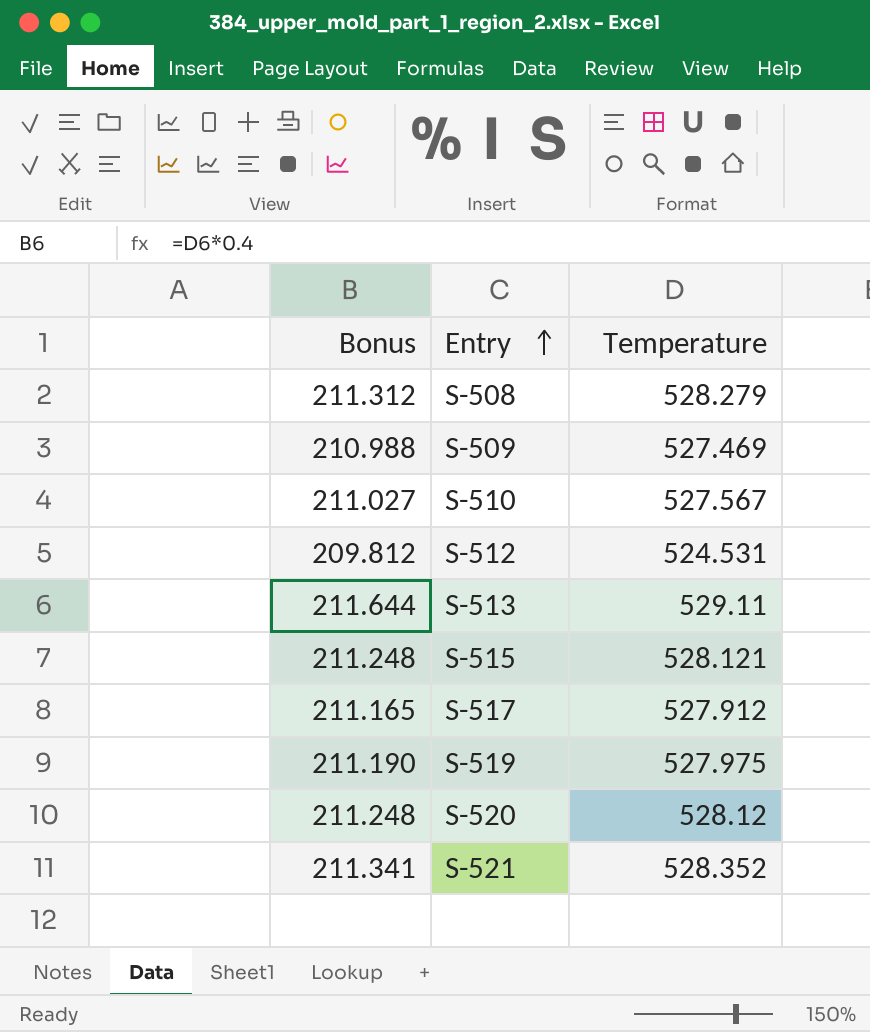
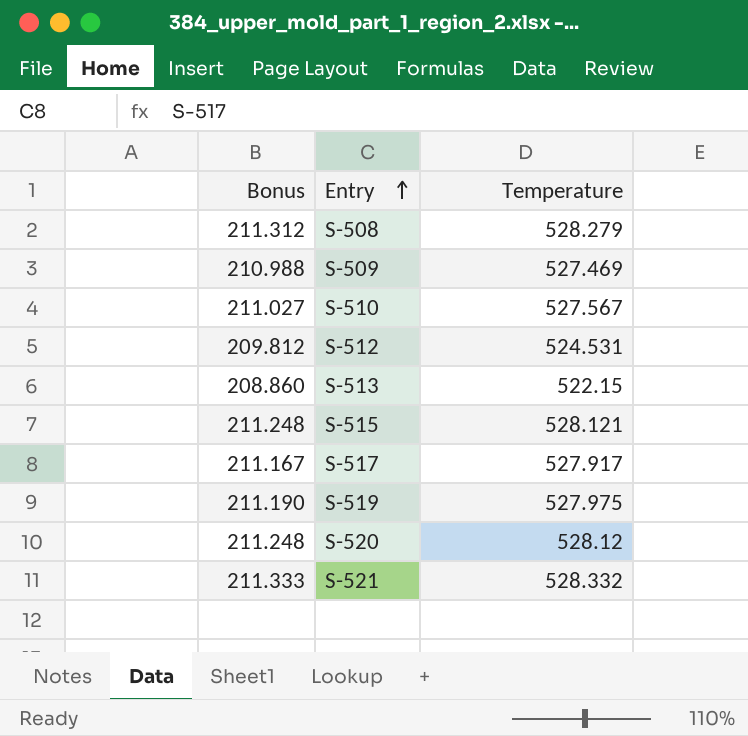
S-513 | Bonus: 211.644 -> 208.860
S-513 | Temperature: 529.11 -> 522.15
S-517 | Bonus: 211.165 -> 211.167
S-517 | Temperature: 527.912 -> 527.917
S-521 | Bonus: 211.341 -> 211.333
S-521 | Temperature: 528.352 -> 528.332

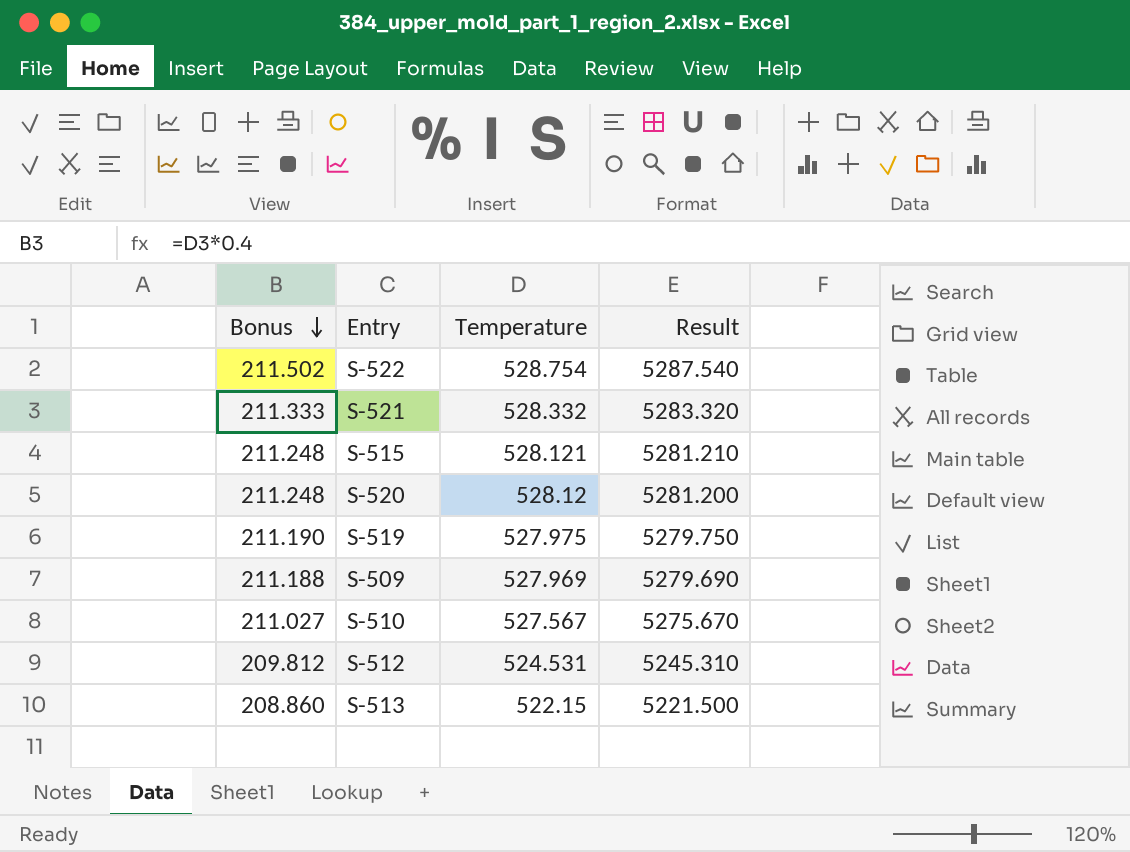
row order: Entry ascending -> Bonus descending
column Result | formula: none -> [Temperature] * 10
row S-508: 211.312 | 528.279 -> none
row S-517: 211.167 | 527.917 -> none
row S-522: none -> 211.502 | 528.754 | 5287.540
S-509 | Bonus: 210.988 -> 211.188
S-509 | Temperature: 527.469 -> 527.969

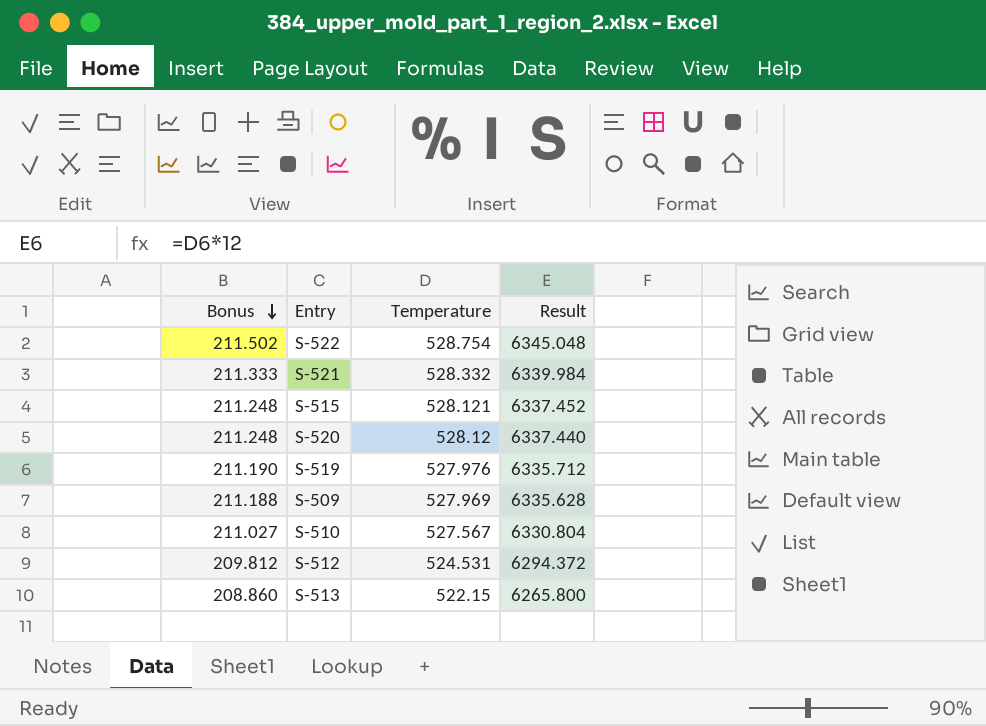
column Result | formula: [Temperature] * 10 -> [Temperature] * 12
S-519 | Temperature: 527.975 -> 527.976

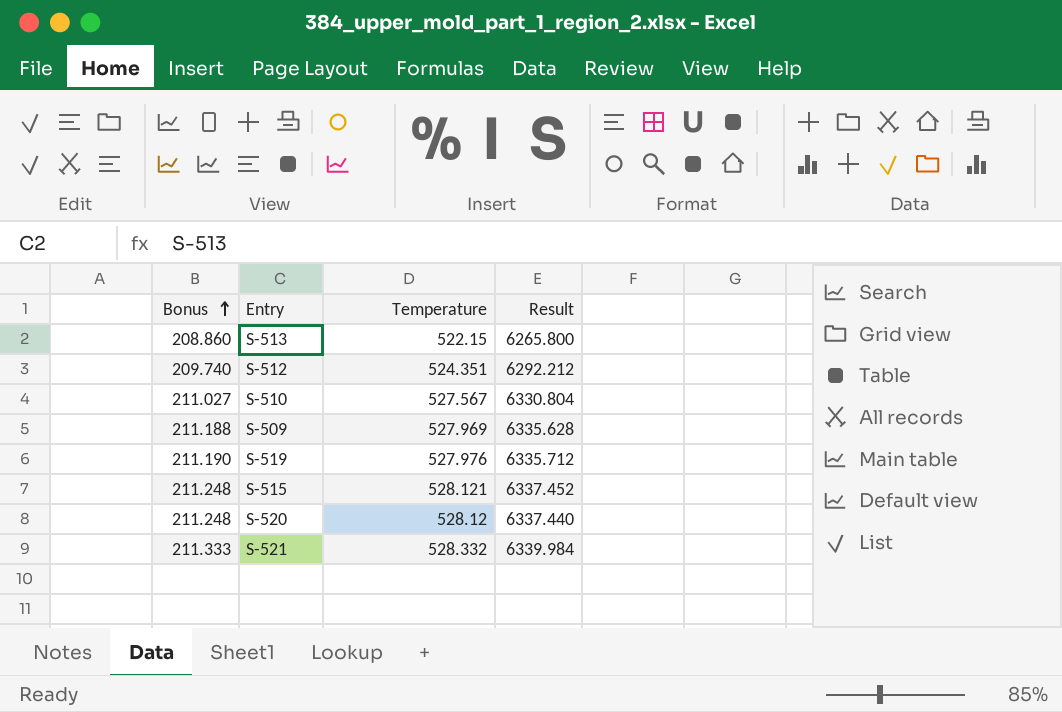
row order: Bonus descending -> Bonus ascending
row S-522: 211.502 | 528.754 | 6345.048 -> none
S-512 | Bonus: 209.812 -> 209.740
S-512 | Temperature: 524.531 -> 524.351
S-512 | Result: 6294.372 -> 6292.212

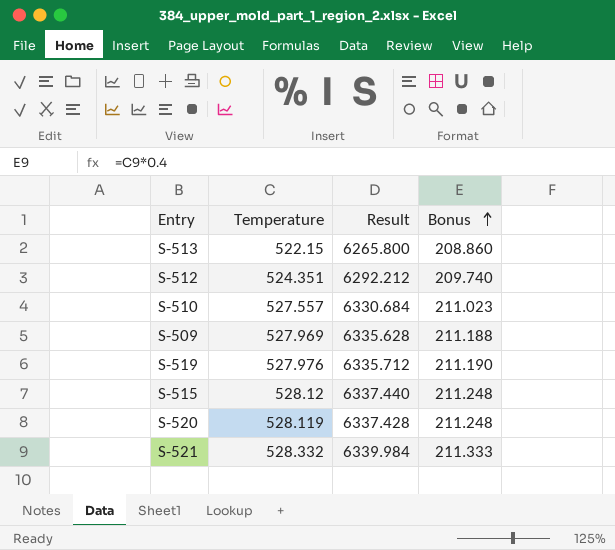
column Bonus | position: 1 -> 4
S-510 | Temperature: 527.567 -> 527.557
S-510 | Result: 6330.804 -> 6330.684
S-510 | Bonus: 211.027 -> 211.023
S-515 | Temperature: 528.121 -> 528.12
S-515 | Result: 6337.452 -> 6337.440
S-520 | Temperature: 528.12 -> 528.119
S-520 | Result: 6337.440 -> 6337.428

